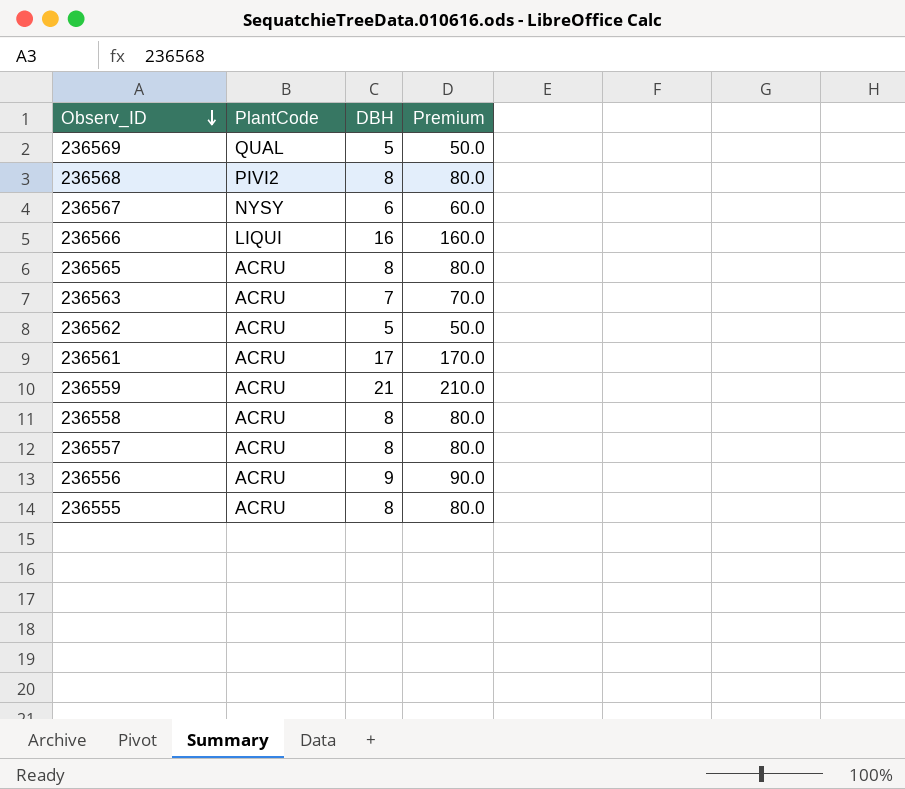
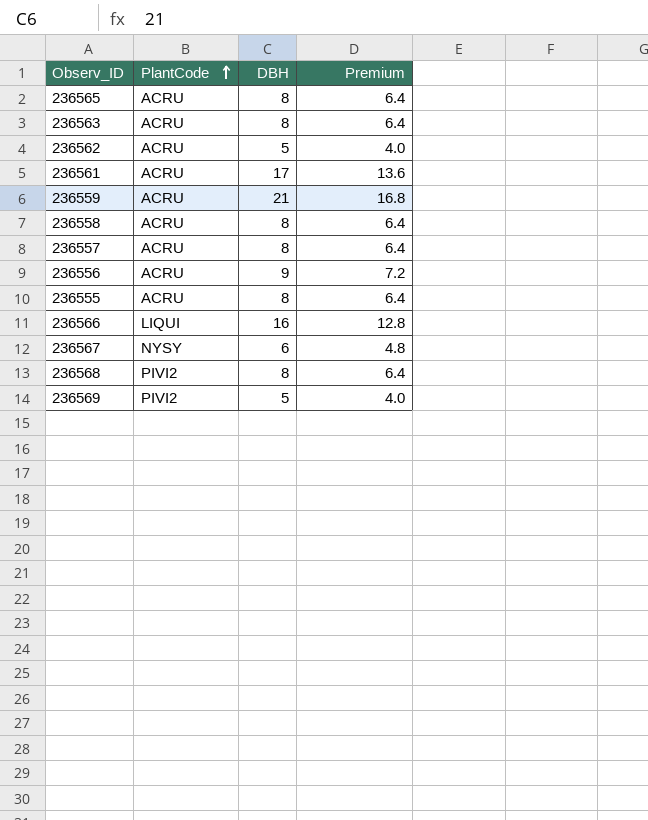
row order: Observ_ID descending -> PlantCode ascending
column Premium | formula: [DBH] * 10 -> [DBH] * 0.8
236563 | DBH: 7 -> 8
236569 | PlantCode: QUAL -> PIVI2

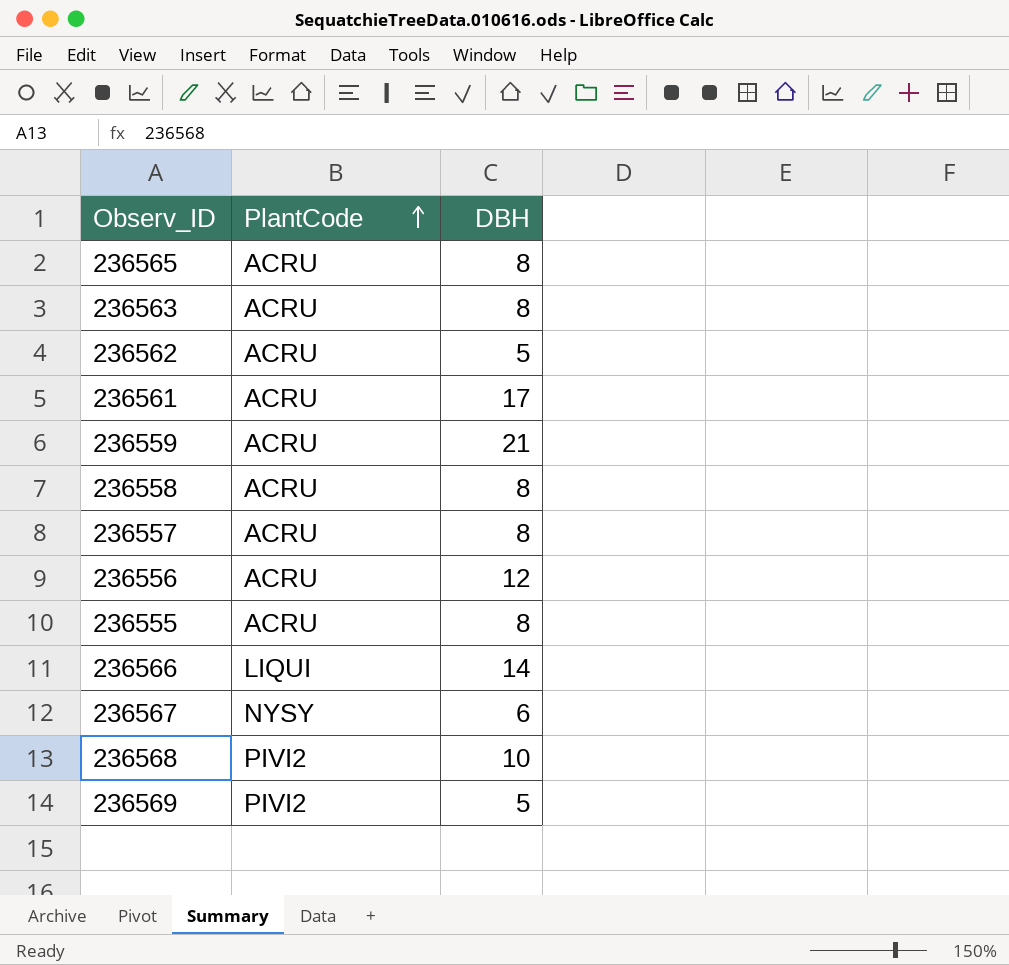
column Premium | formula: [DBH] * 0.8 -> none
236556 | DBH: 9 -> 12
236566 | DBH: 16 -> 14
236568 | DBH: 8 -> 10

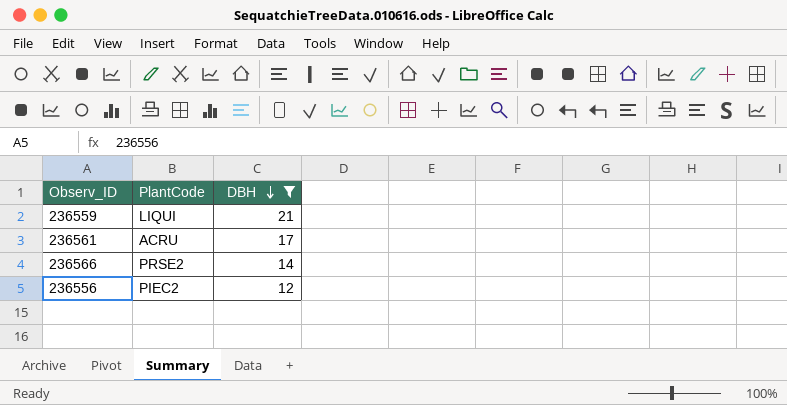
filter: none -> DBH >= 12
row order: PlantCode ascending -> DBH descending
236559 | PlantCode: ACRU -> LIQUI
236566 | PlantCode: LIQUI -> PRSE2
236556 | PlantCode: ACRU -> PIEC2

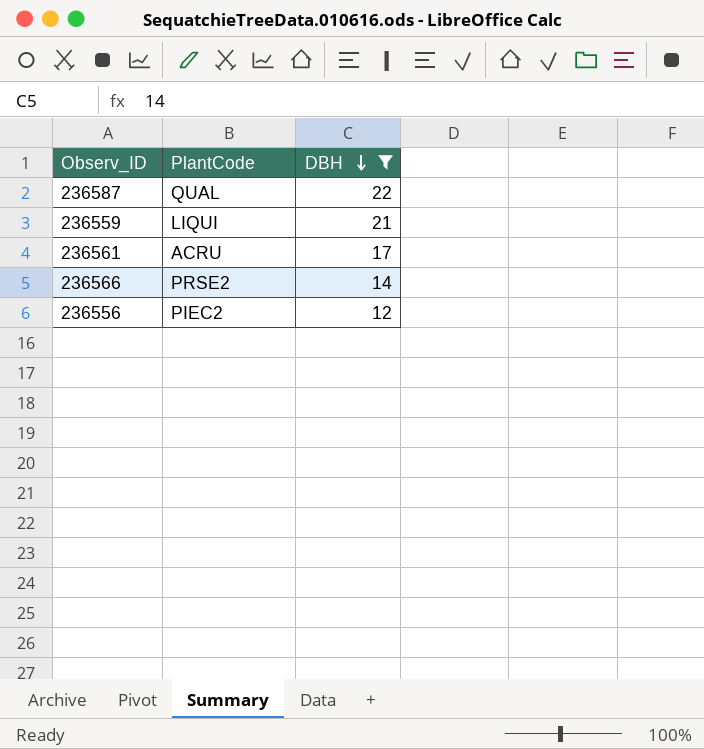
row 236587: none -> QUAL | 22

